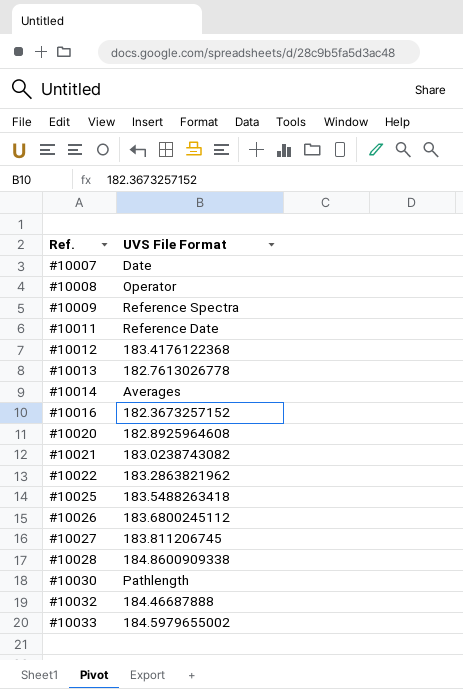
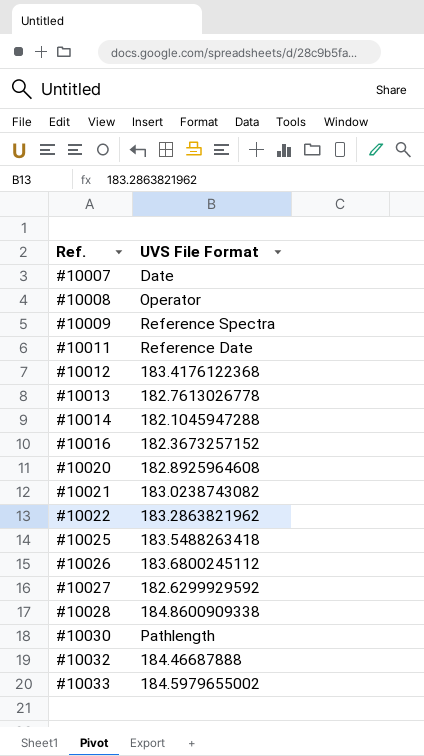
#10014 | UVS File Format: Averages -> 182.1045947288
#10027 | UVS File Format: 183.811206745 -> 182.6299929592

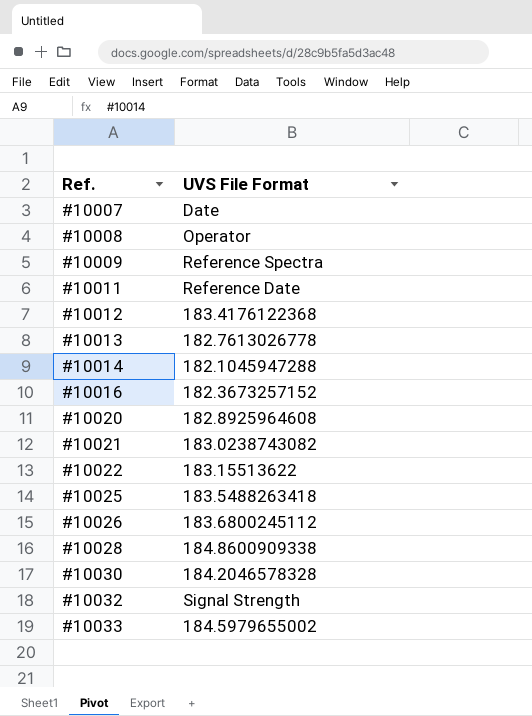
row #10027: 182.6299929592 -> none
#10022 | UVS File Format: 183.2863821962 -> 183.15513622
#10030 | UVS File Format: Pathlength -> 184.2046578328
#10032 | UVS File Format: 184.46687888 -> Signal Strength

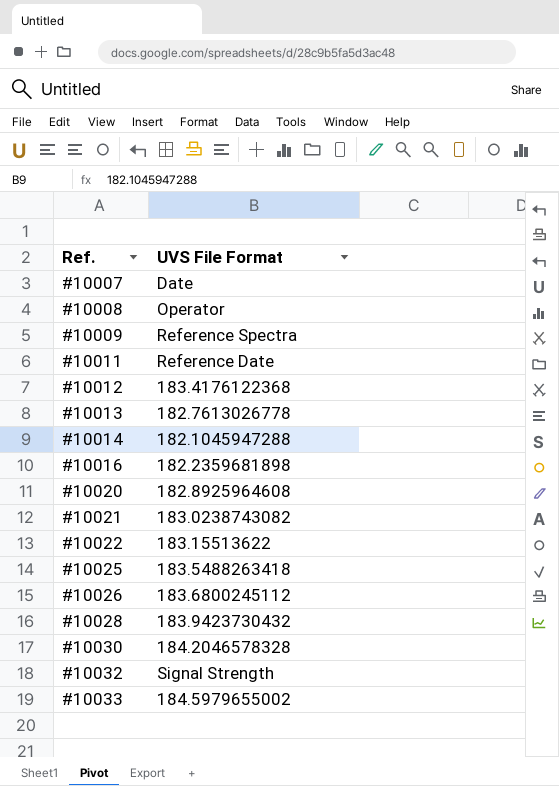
#10016 | UVS File Format: 182.3673257152 -> 182.2359681898
#10028 | UVS File Format: 184.8600909338 -> 183.9423730432

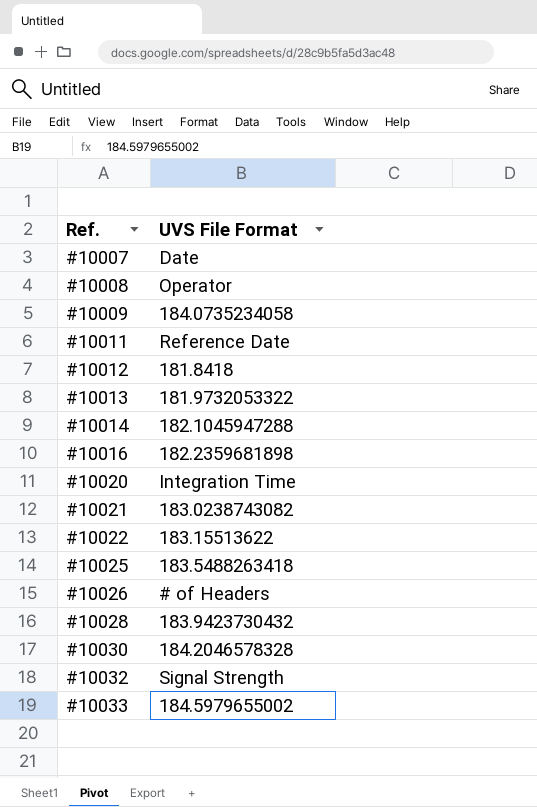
#10009 | UVS File Format: Reference Spectra -> 184.0735234058
#10012 | UVS File Format: 183.4176122368 -> 181.8418
#10013 | UVS File Format: 182.7613026778 -> 181.9732053322
#10020 | UVS File Format: 182.8925964608 -> Integration Time
#10026 | UVS File Format: 183.6800245112 -> # of Headers

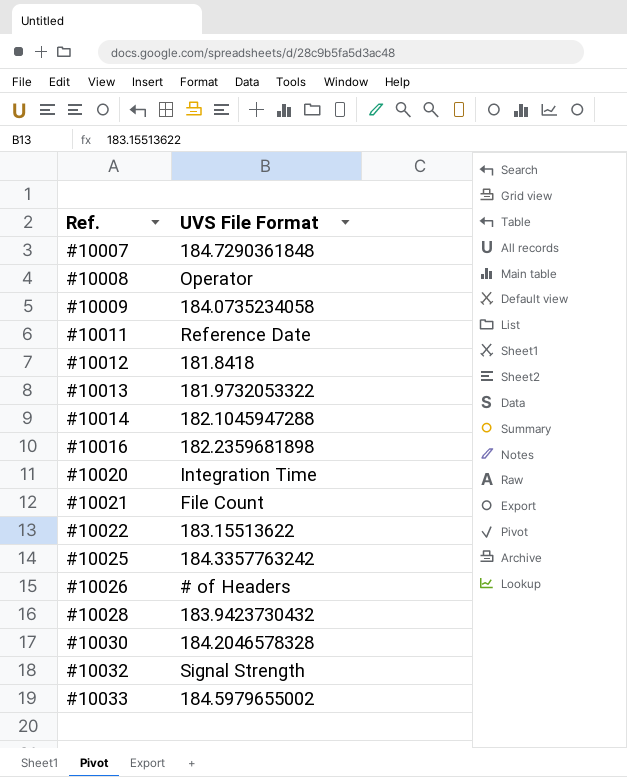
#10007 | UVS File Format: Date -> 184.7290361848
#10021 | UVS File Format: 183.0238743082 -> File Count
#10025 | UVS File Format: 183.5488263418 -> 184.3357763242

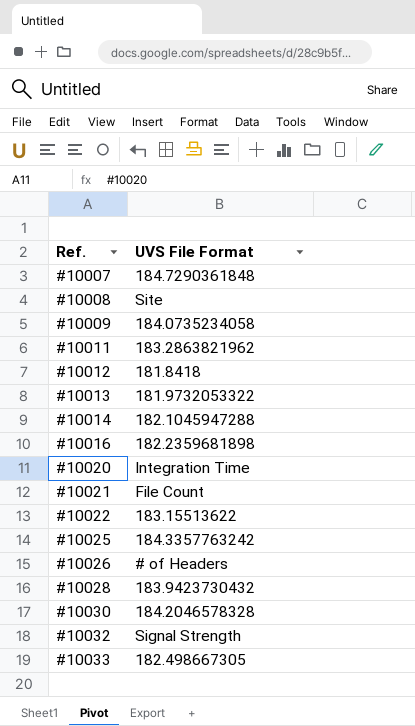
#10008 | UVS File Format: Operator -> Site
#10011 | UVS File Format: Reference Date -> 183.2863821962
#10033 | UVS File Format: 184.5979655002 -> 182.498667305

